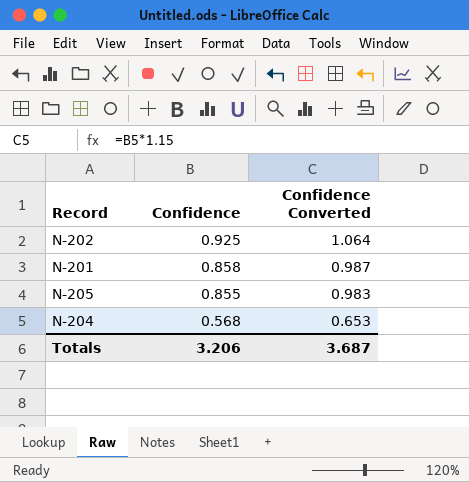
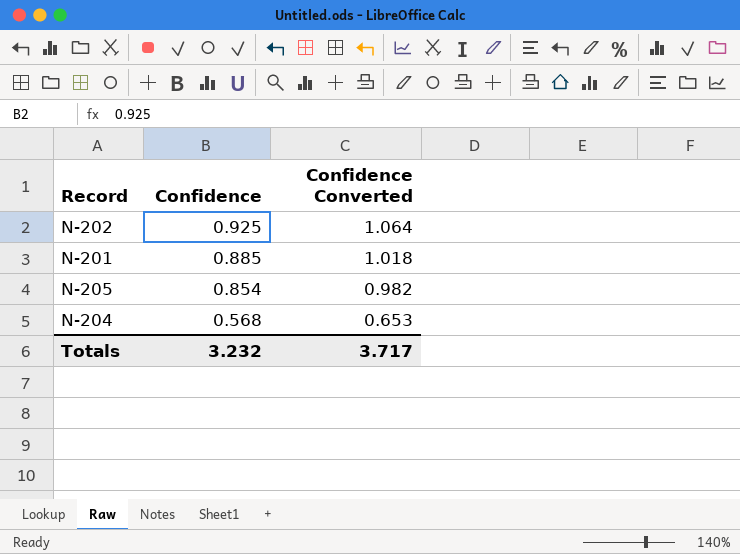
N-201 | Confidence: 0.858 -> 0.885
N-201 | Confidence Converted: 0.987 -> 1.018
N-205 | Confidence: 0.855 -> 0.854
N-205 | Confidence Converted: 0.983 -> 0.982
Totals | Confidence: 3.206 -> 3.232
Totals | Confidence Converted: 3.687 -> 3.717

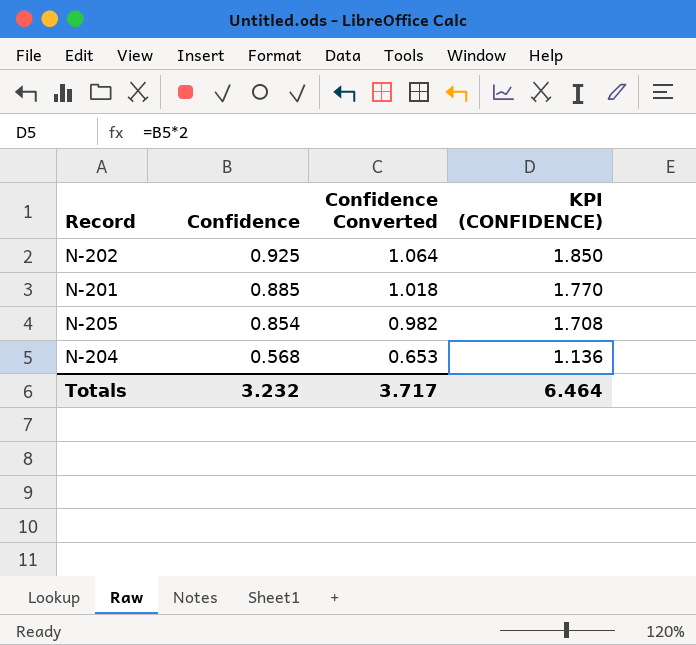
column KPI (CONFIDENCE) | formula: none -> [Confidence] * 2

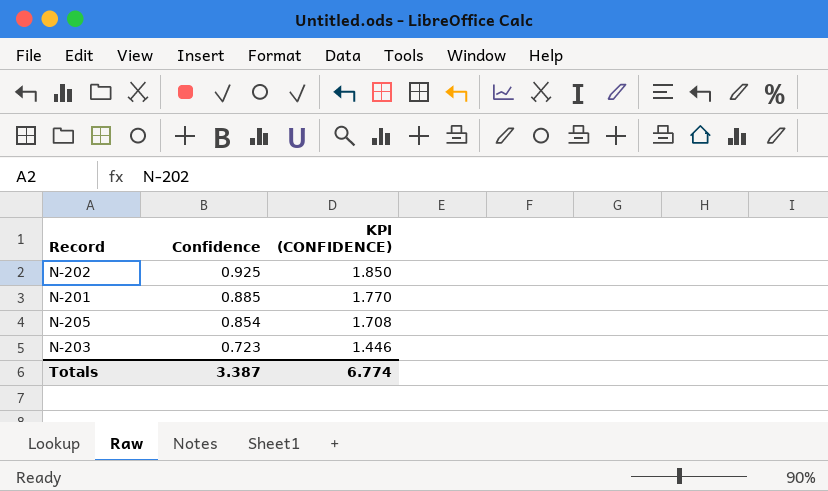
column Confidence Converted | formula: [Confidence] * 1.15 -> none
row N-204: 0.568 | 0.653 | 1.136 -> none
row N-203: none -> 0.723 | 1.446
Totals | Confidence: 3.232 -> 3.387
Totals | KPI (CONFIDENCE): 6.464 -> 6.774

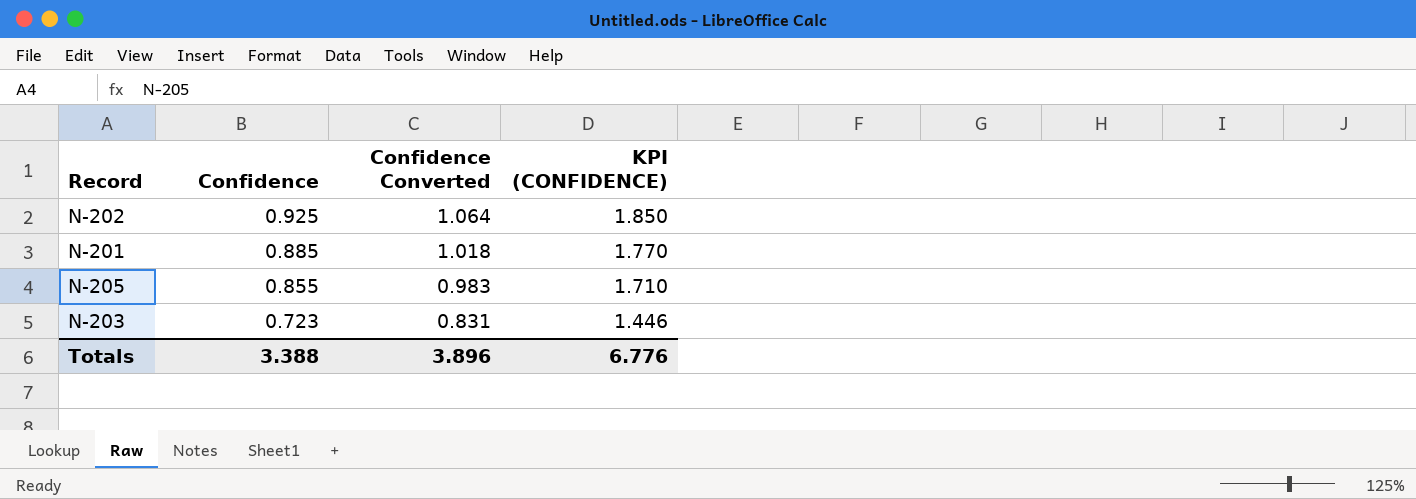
column Confidence Converted | formula: none -> [Confidence] * 1.15
N-205 | Confidence: 0.854 -> 0.855
N-205 | KPI (CONFIDENCE): 1.708 -> 1.710
Totals | Confidence: 3.387 -> 3.388
Totals | KPI (CONFIDENCE): 6.774 -> 6.776

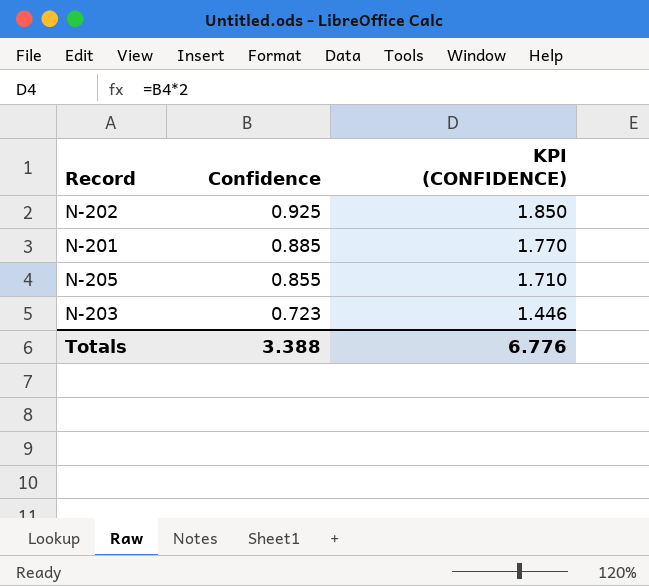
column Confidence Converted | formula: [Confidence] * 1.15 -> none

